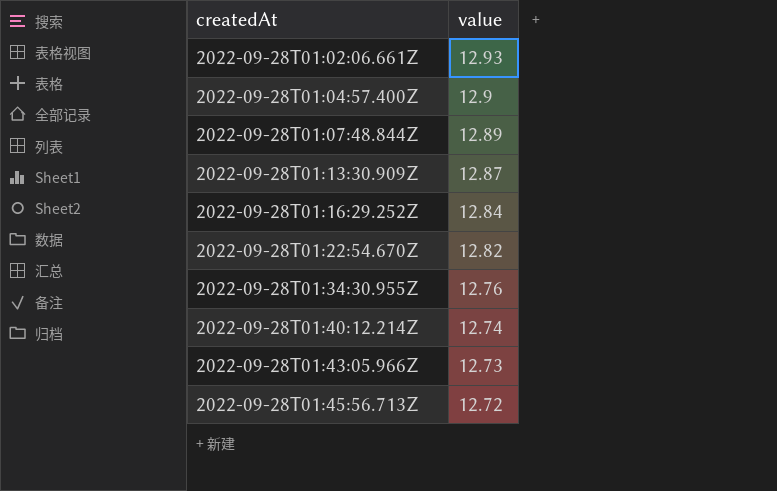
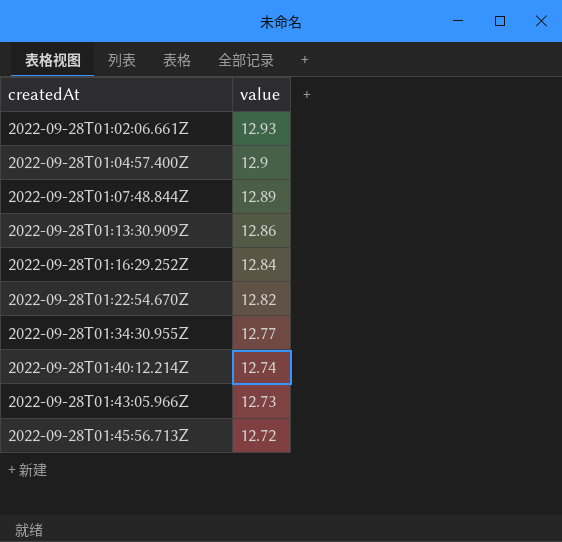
2022-09-28T01:13:30.909Z | value: 12.87 -> 12.86
2022-09-28T01:34:30.955Z | value: 12.76 -> 12.77

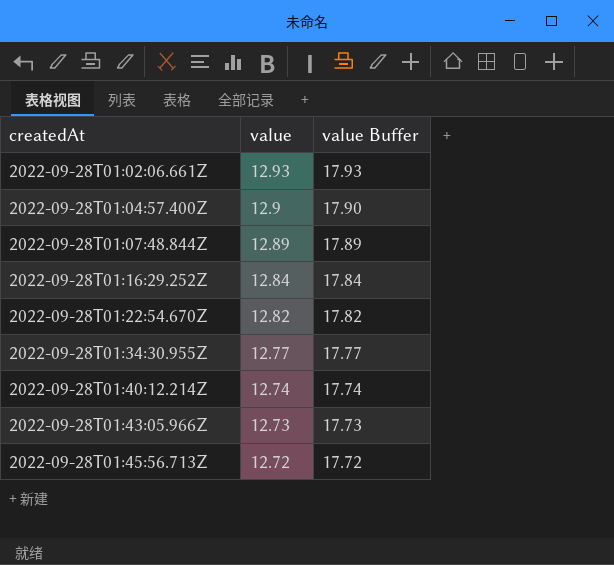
column value Buffer | formula: none -> [value] + 5
row 2022-09-28T01:13:30.909Z: 12.86 -> none

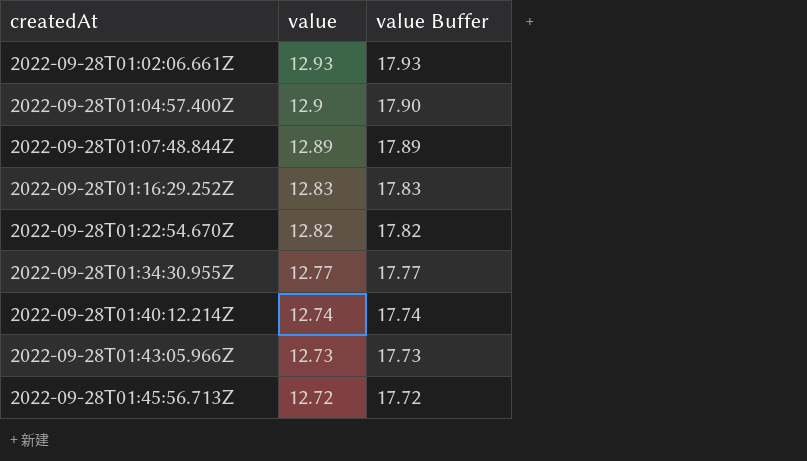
2022-09-28T01:16:29.252Z | value: 12.84 -> 12.83
2022-09-28T01:16:29.252Z | value Buffer: 17.84 -> 17.83

